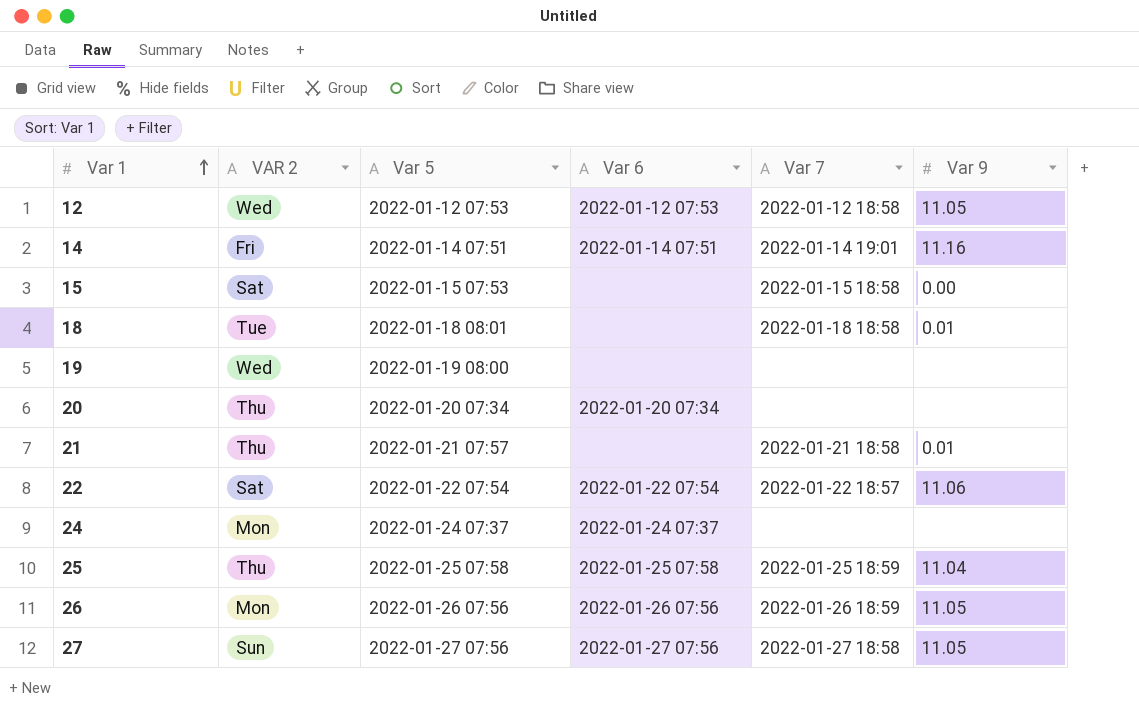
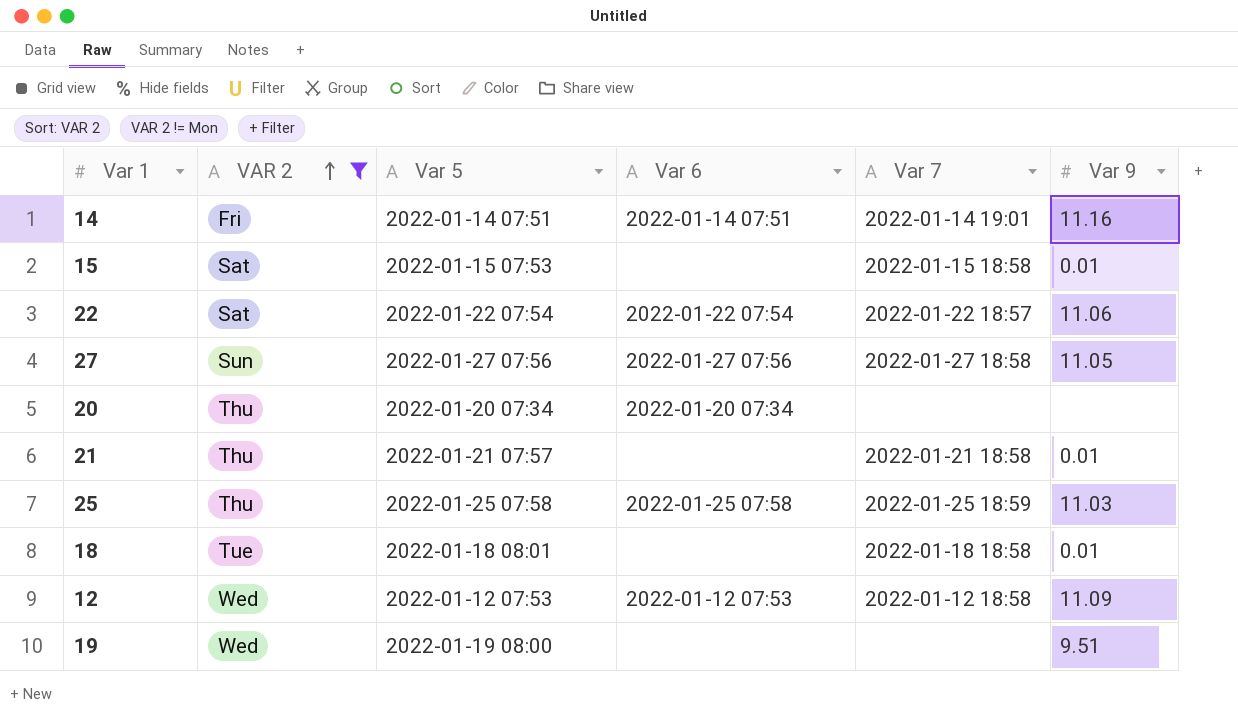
filter: none -> VAR 2 != Mon
row order: Var 1 ascending -> VAR 2 ascending
15 | Var 9: 0.00 -> 0.01
25 | Var 9: 11.04 -> 11.03
12 | Var 9: 11.05 -> 11.09
19 | Var 9: none -> 9.51

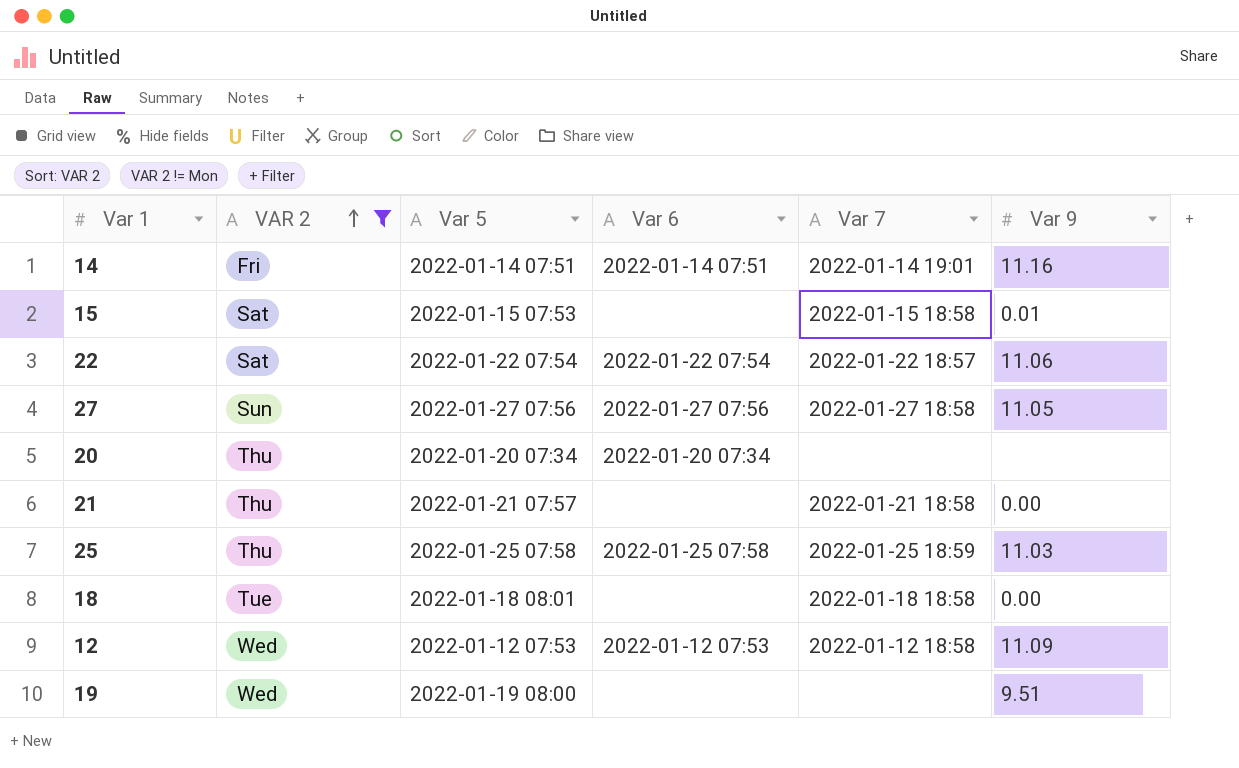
21 | Var 9: 0.01 -> 0.00
18 | Var 9: 0.01 -> 0.00

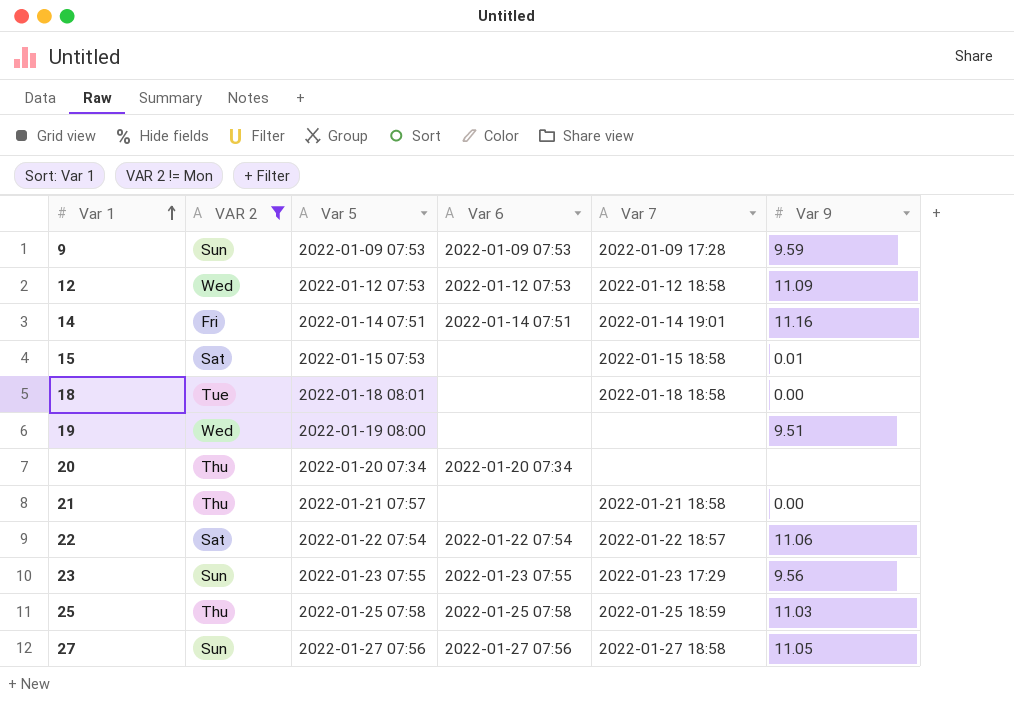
row order: VAR 2 ascending -> Var 1 ascending
row 9: none -> Sun | 2022-01-09 07:53 | 2022-01-09 07:53 | 2022-01-09 17:28 | 9.59
row 23: none -> Sun | 2022-01-23 07:55 | 2022-01-23 07:55 | 2022-01-23 17:29 | 9.56

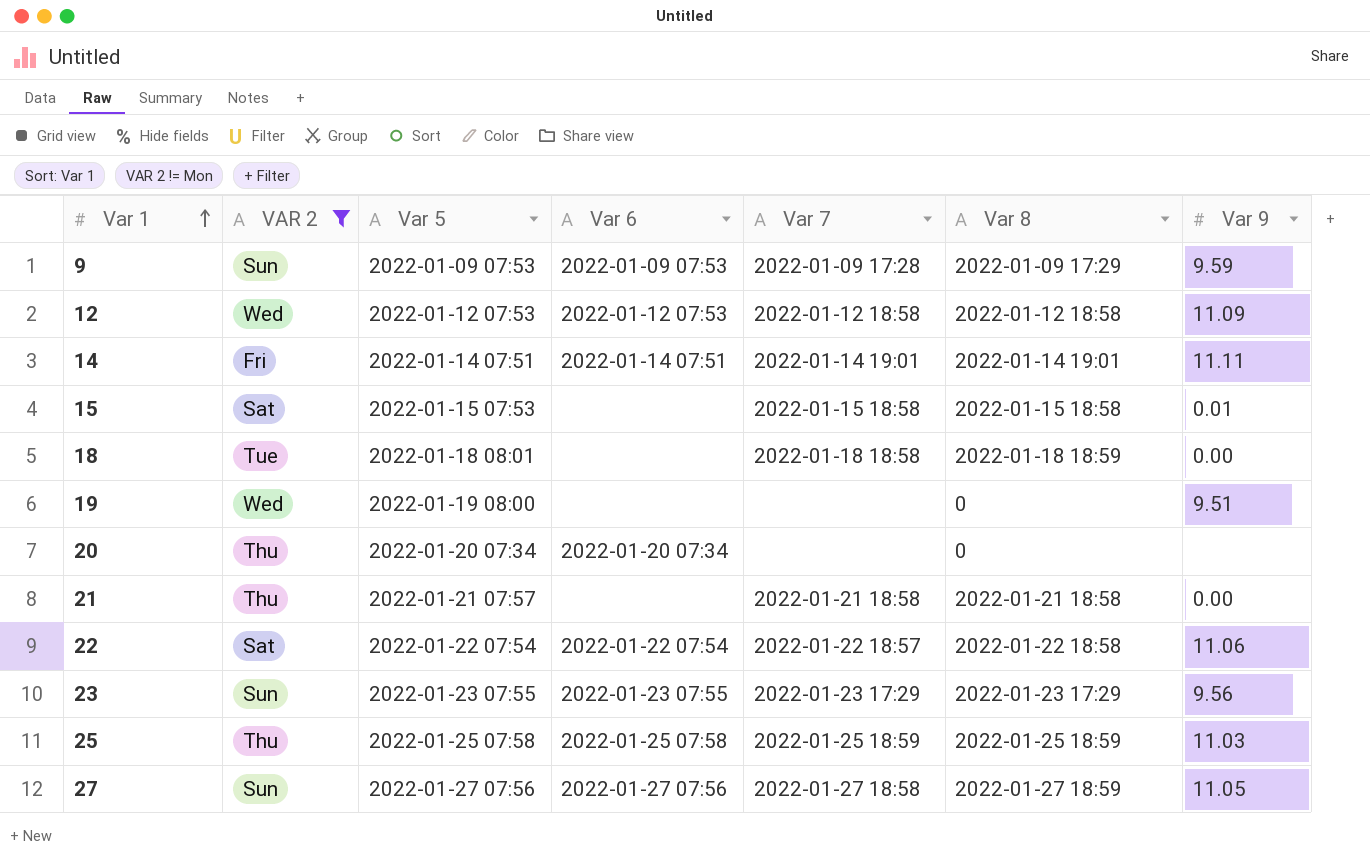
column Var 8 | position: none -> 6
14 | Var 9: 11.16 -> 11.11

